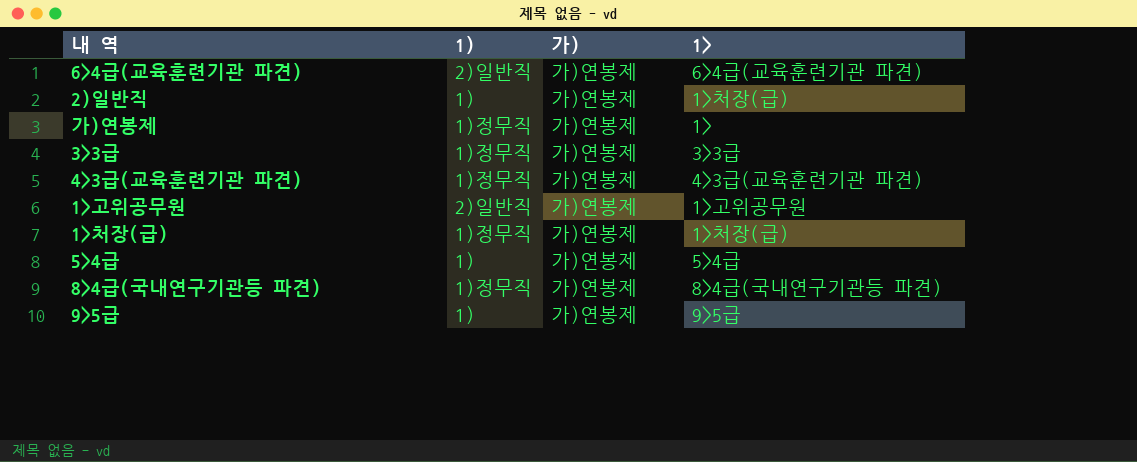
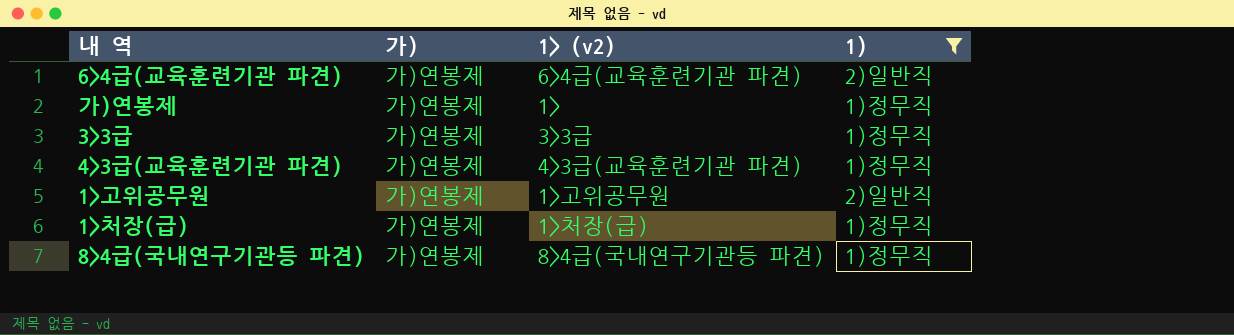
filter: none -> 1) != 1)
column name: 1> -> 1> (v2)
column 1) | position: 2 -> 4

